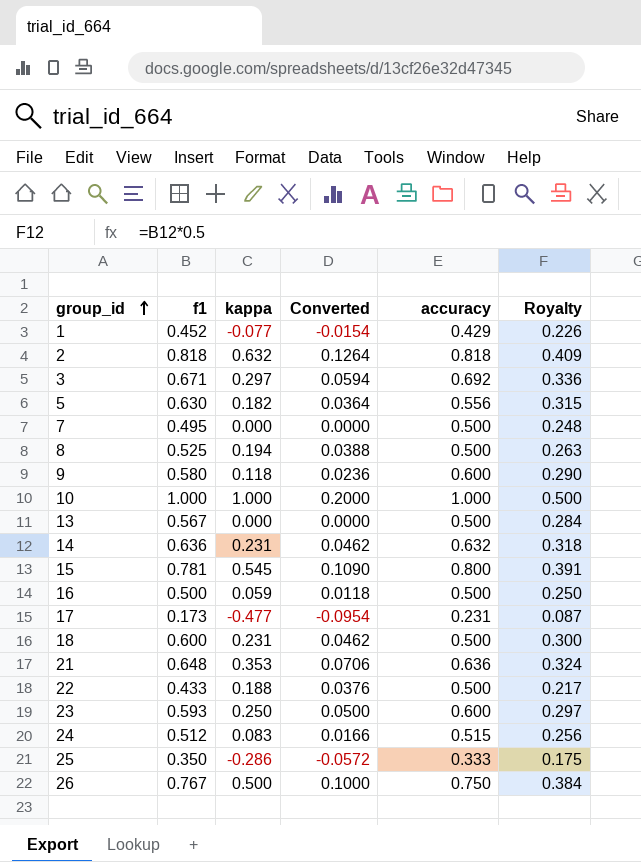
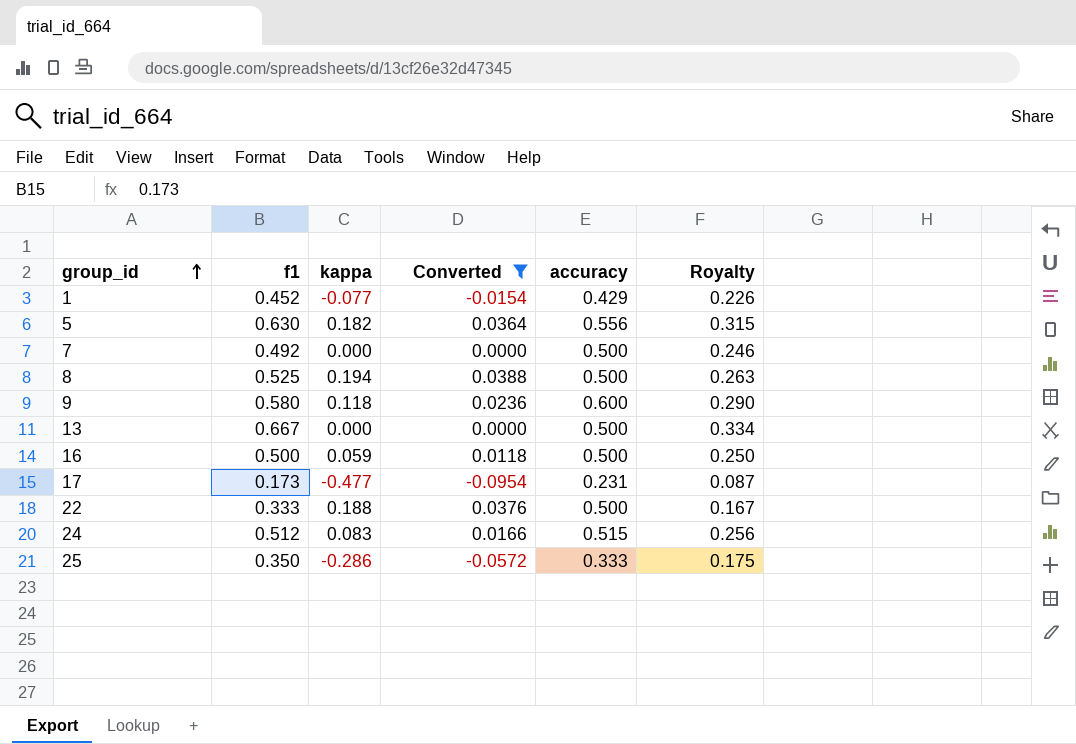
filter: none -> Converted <= 0.0388
7 | f1: 0.495 -> 0.492
7 | Royalty: 0.248 -> 0.246
13 | f1: 0.567 -> 0.667
13 | Royalty: 0.284 -> 0.334
22 | f1: 0.433 -> 0.333
22 | Royalty: 0.217 -> 0.167

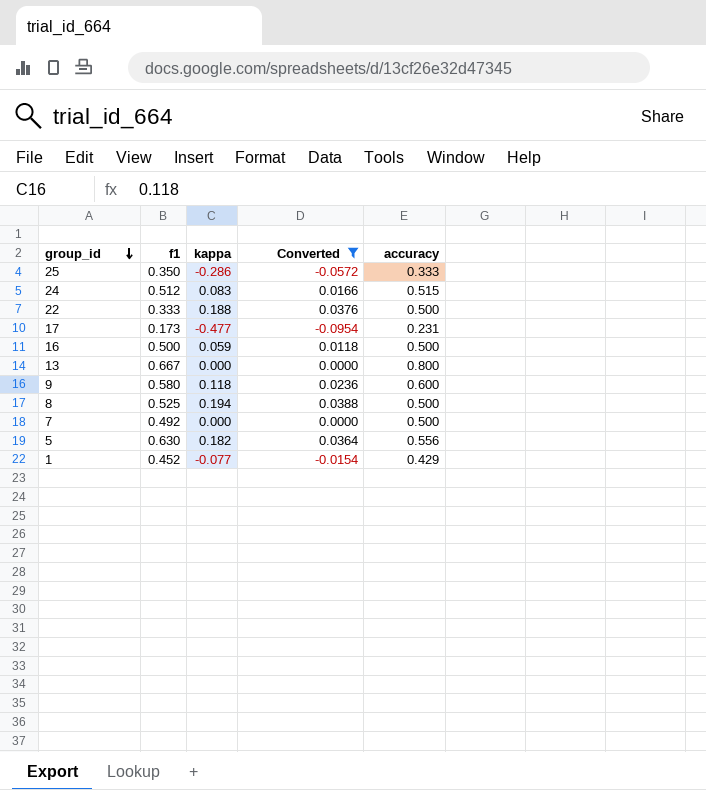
row order: group_id ascending -> group_id descending
column Royalty | formula: [f1] * 0.5 -> none
13 | accuracy: 0.500 -> 0.800

